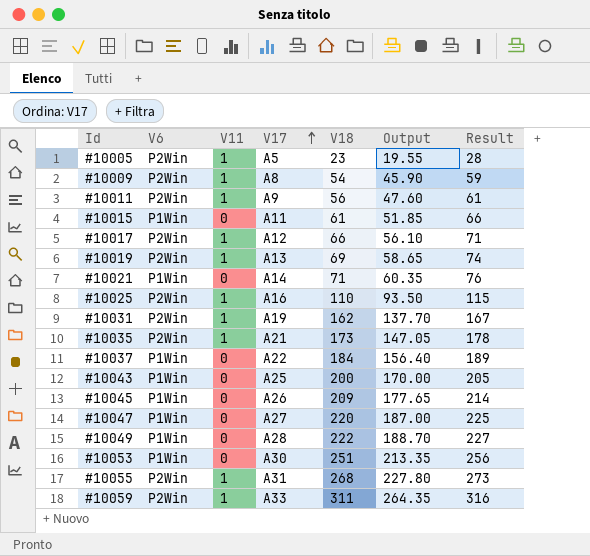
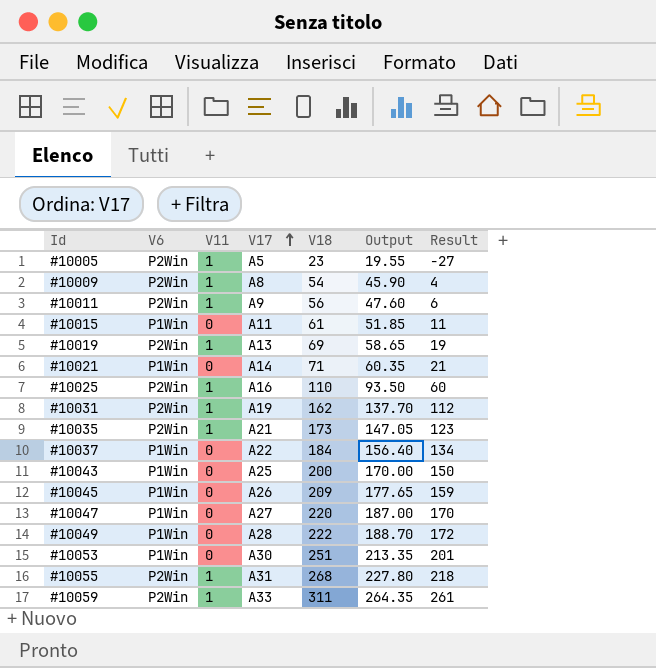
column Result | formula: [V18] + 5 -> [V18] - 50
row #10017: P2Win | 1 | A12 | 66 | 56.10 | 71 -> none

